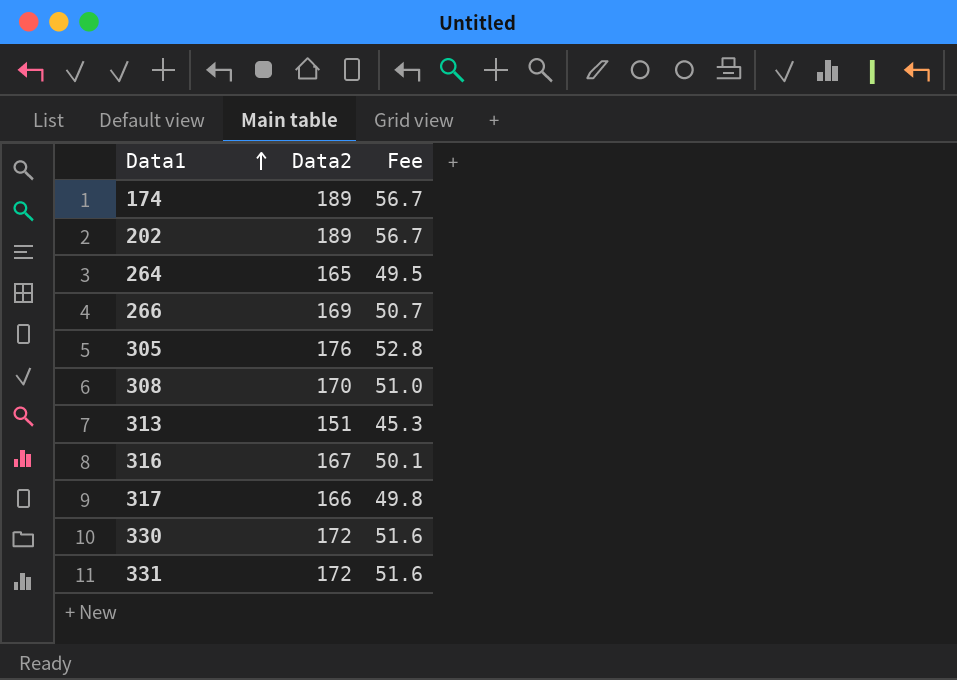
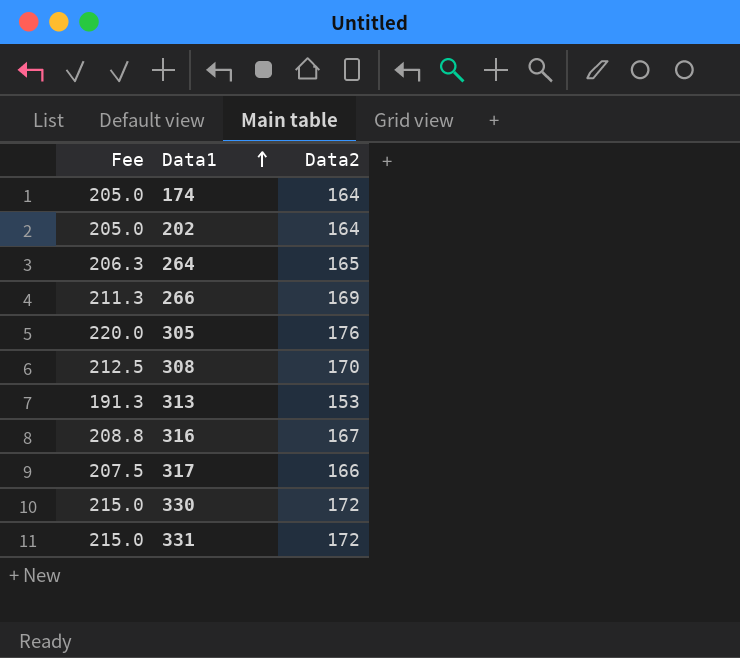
column Fee | formula: [Data2] * 0.3 -> [Data2] * 1.25
column Fee | position: 3 -> 1
174 | Data2: 189 -> 164
202 | Data2: 189 -> 164
313 | Data2: 151 -> 153

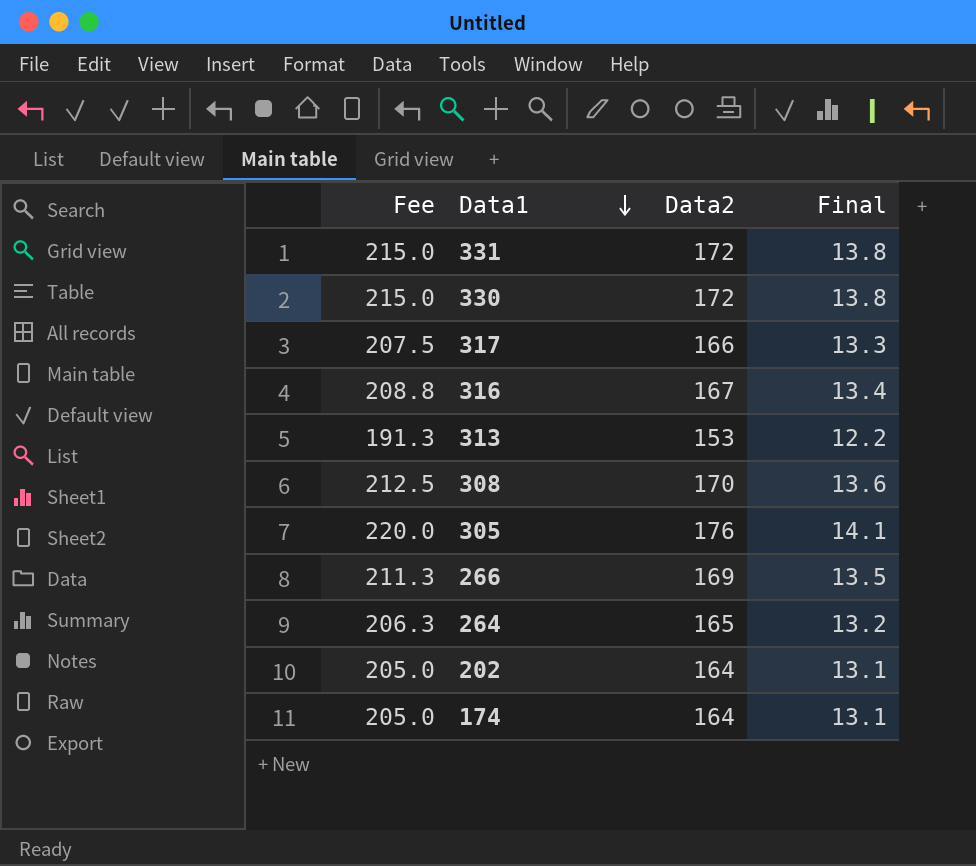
row order: Data1 ascending -> Data1 descending
column Final | formula: none -> [Data2] * 0.08

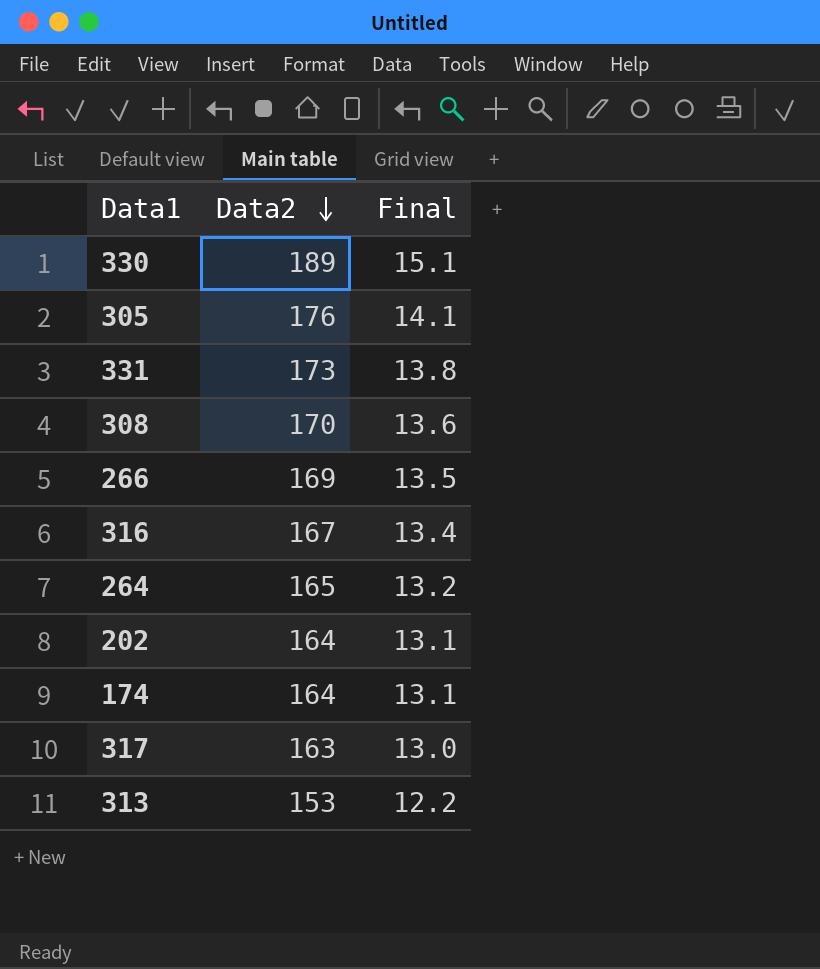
row order: Data1 descending -> Data2 descending
column Fee | formula: [Data2] * 1.25 -> none
330 | Data2: 172 -> 189
330 | Final: 13.8 -> 15.1
331 | Data2: 172 -> 173
317 | Data2: 166 -> 163
317 | Final: 13.3 -> 13.0

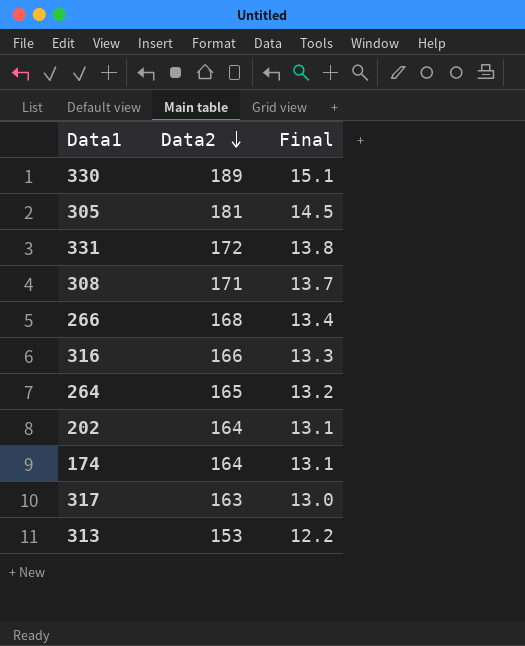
305 | Data2: 176 -> 181
305 | Final: 14.1 -> 14.5
331 | Data2: 173 -> 172
308 | Data2: 170 -> 171
308 | Final: 13.6 -> 13.7
266 | Data2: 169 -> 168
266 | Final: 13.5 -> 13.4
316 | Data2: 167 -> 166
316 | Final: 13.4 -> 13.3

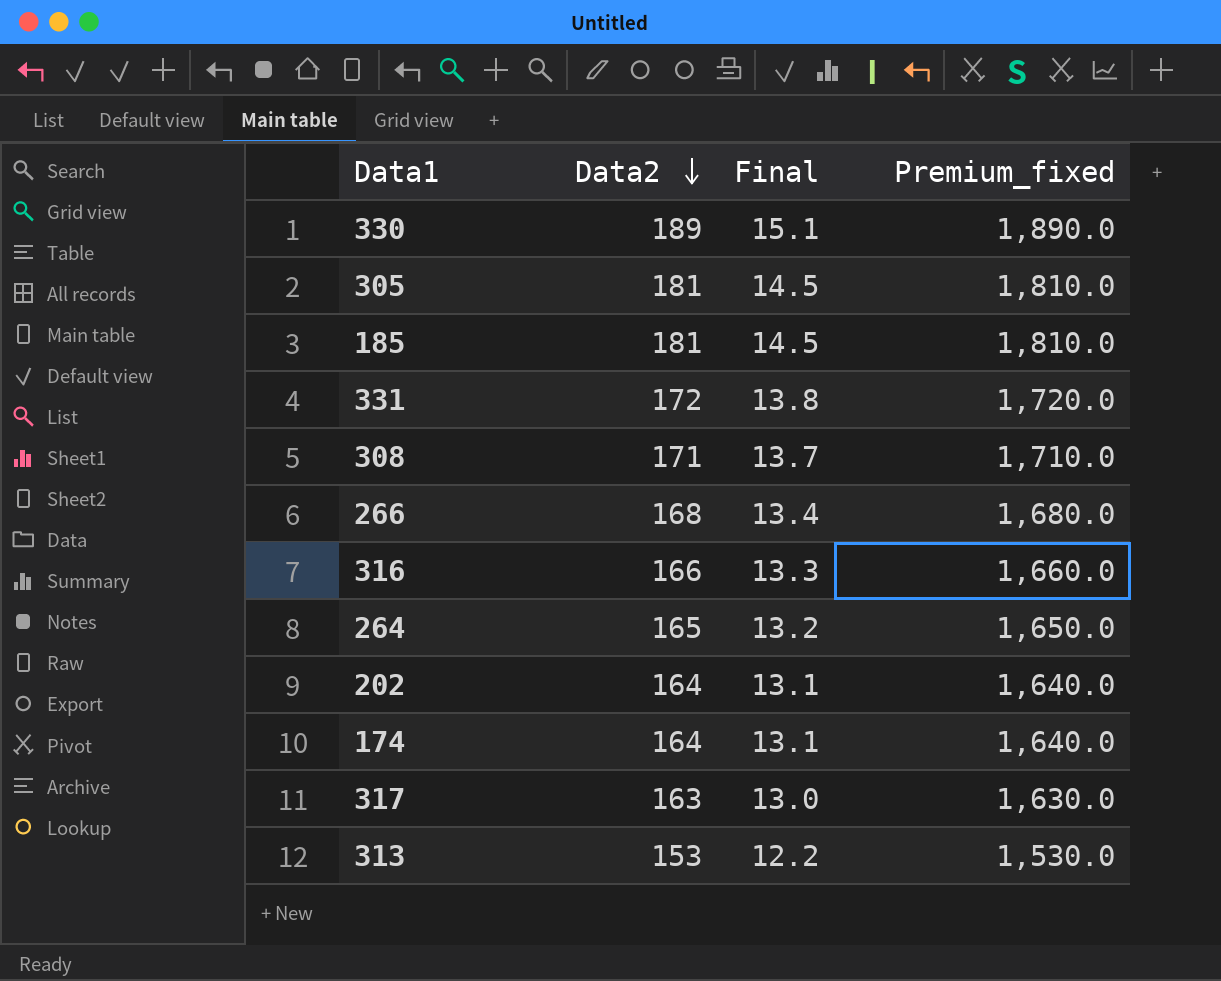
column Premium_fixed | formula: none -> [Data2] * 10
row 185: none -> 181 | 14.5 | 1,810.0

